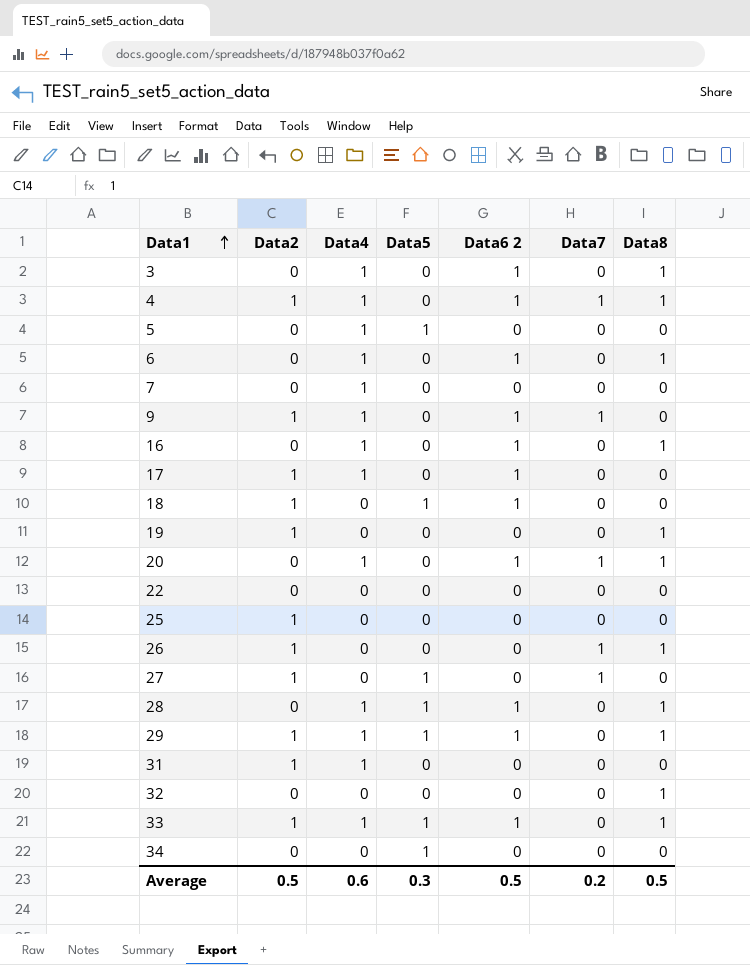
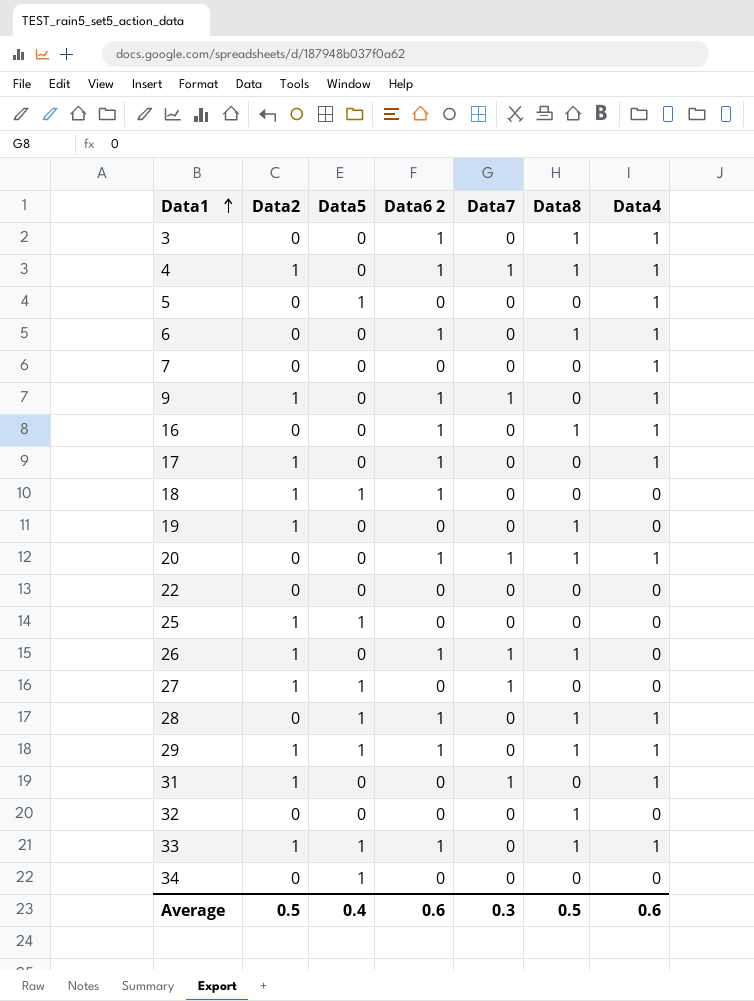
column Data4 | position: 3 -> 7
25 | Data5: 0 -> 1
26 | Data6 2: 0 -> 1
31 | Data7: 0 -> 1
Average | Data5: 0.3 -> 0.4
Average | Data6 2: 0.5 -> 0.6
Average | Data7: 0.2 -> 0.3

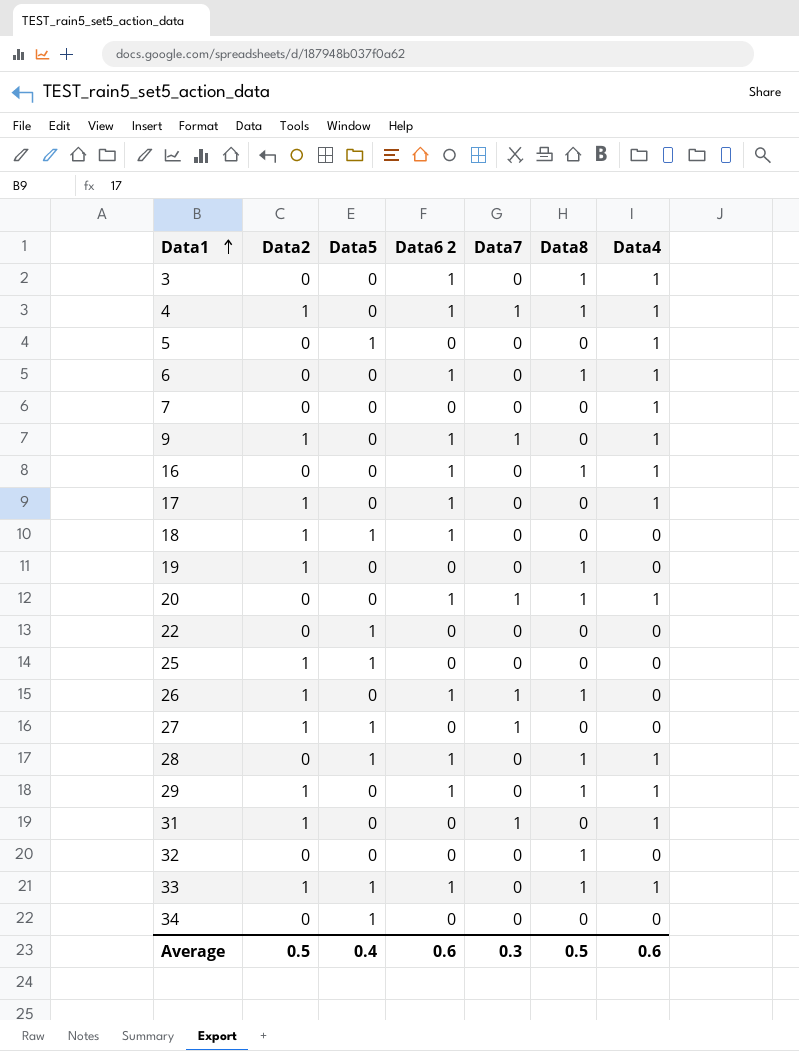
22 | Data5: 0 -> 1
29 | Data5: 1 -> 0

